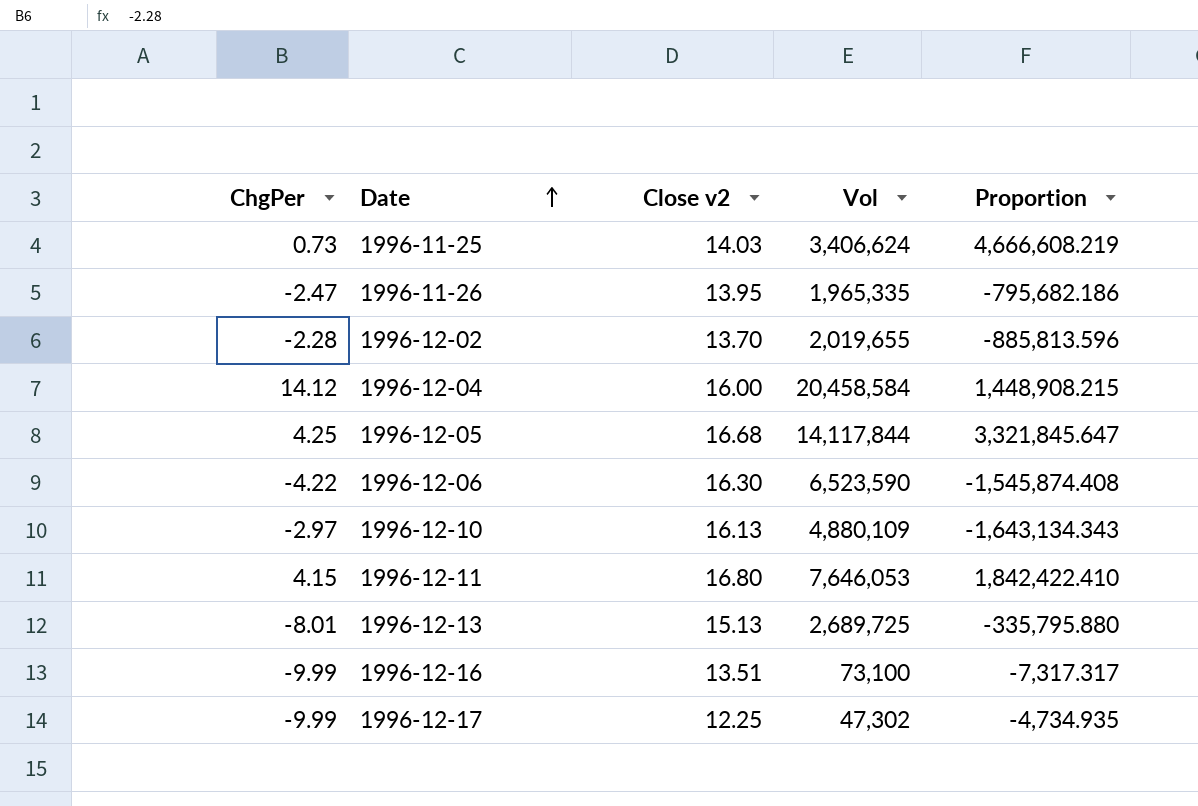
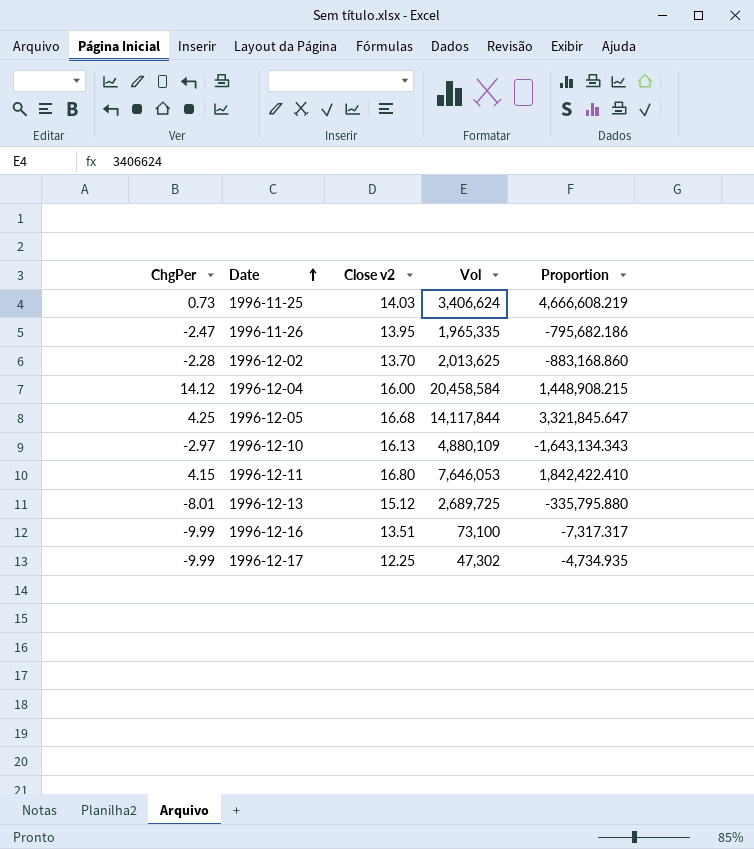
row 1996-12-06: -4.22 | 16.30 | 6,523,590 | -1,545,874.408 -> none
1996-12-02 | Vol: 2,019,655 -> 2,013,625
1996-12-02 | Proportion: -885,813.596 -> -883,168.860
1996-12-13 | Close v2: 15.13 -> 15.12

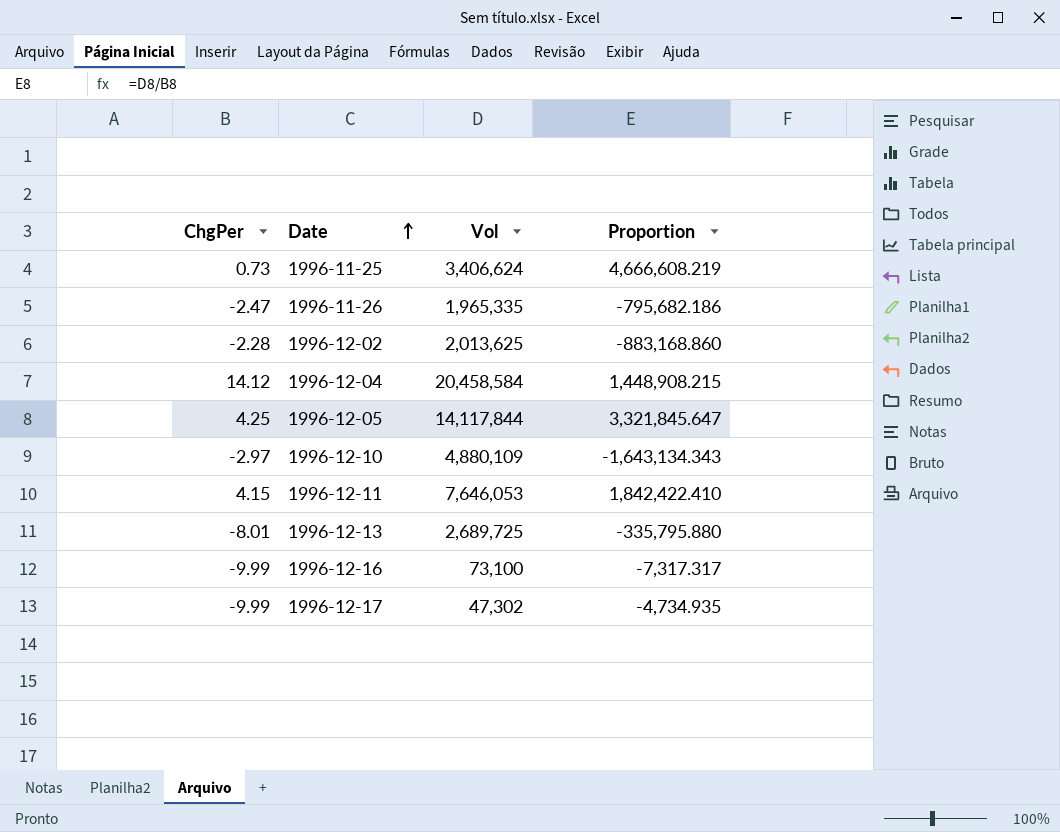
column Close v2 | position: 3 -> none

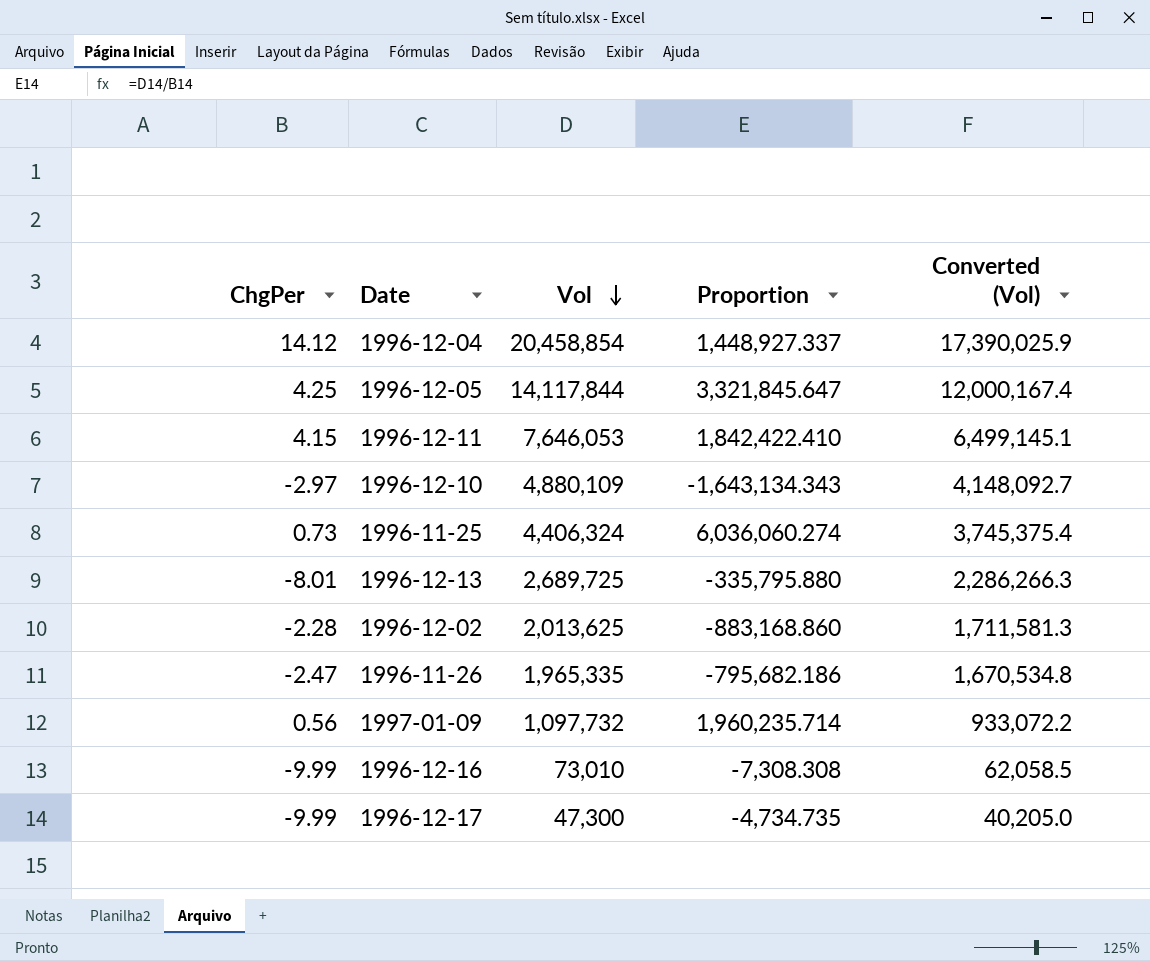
row order: Date ascending -> Vol descending
column Converted (Vol) | formula: none -> [Vol] * 0.85
1996-12-04 | Vol: 20,458,584 -> 20,458,854
1996-12-04 | Proportion: 1,448,908.215 -> 1,448,927.337
1996-11-25 | Vol: 3,406,624 -> 4,406,324
1996-11-25 | Proportion: 4,666,608.219 -> 6,036,060.274
row 1997-01-09: none -> 0.56 | 1,097,732 | 1,960,235.714 | 933,072.2
1996-12-16 | Vol: 73,100 -> 73,010
1996-12-16 | Proportion: -7,317.317 -> -7,308.308
1996-12-17 | Vol: 47,302 -> 47,300
1996-12-17 | Proportion: -4,734.935 -> -4,734.735

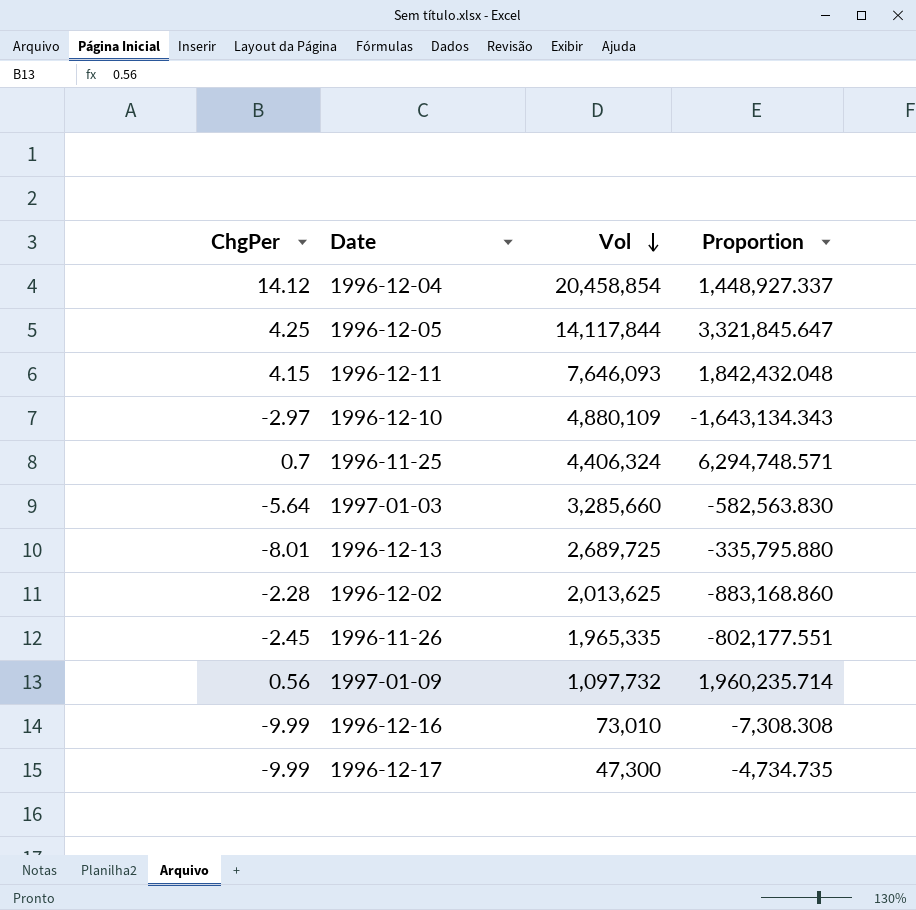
column Converted (Vol) | formula: [Vol] * 0.85 -> none
1996-12-11 | Vol: 7,646,053 -> 7,646,093
1996-12-11 | Proportion: 1,842,422.410 -> 1,842,432.048
1996-11-25 | ChgPer: 0.73 -> 0.7
1996-11-25 | Proportion: 6,036,060.274 -> 6,294,748.571
row 1997-01-03: none -> -5.64 | 3,285,660 | -582,563.830
1996-11-26 | ChgPer: -2.47 -> -2.45
1996-11-26 | Proportion: -795,682.186 -> -802,177.551

